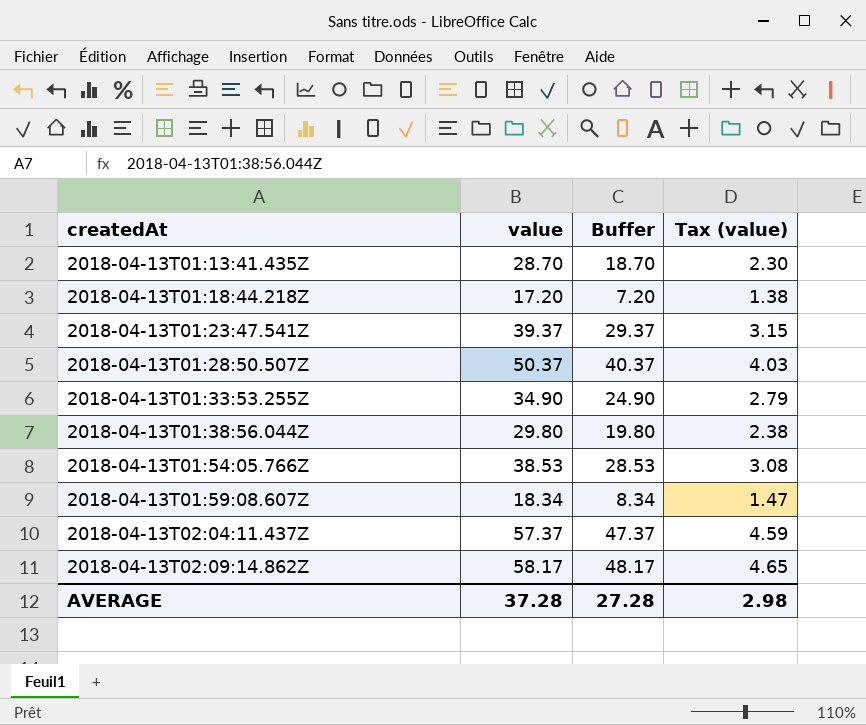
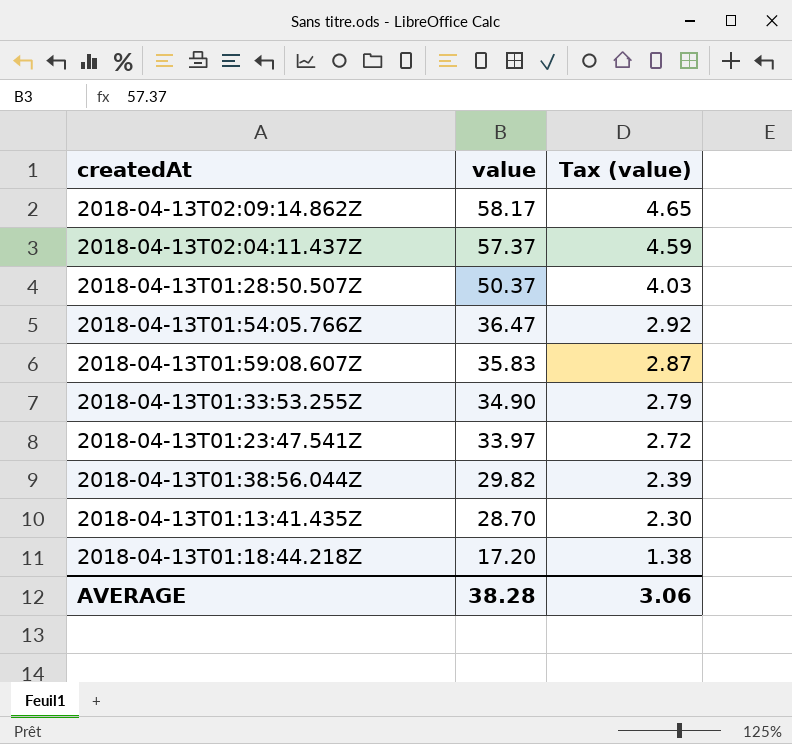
row order: createdAt ascending -> value descending
column Buffer | formula: [value] - 10 -> none
2018-04-13T01:54:05.766Z | value: 38.53 -> 36.47
2018-04-13T01:54:05.766Z | Tax (value): 3.08 -> 2.92
2018-04-13T01:59:08.607Z | value: 18.34 -> 35.83
2018-04-13T01:59:08.607Z | Tax (value): 1.47 -> 2.87
2018-04-13T01:23:47.541Z | value: 39.37 -> 33.97
2018-04-13T01:23:47.541Z | Tax (value): 3.15 -> 2.72
2018-04-13T01:38:56.044Z | value: 29.80 -> 29.82
2018-04-13T01:38:56.044Z | Tax (value): 2.38 -> 2.39
AVERAGE | value: 37.28 -> 38.28
AVERAGE | Tax (value): 2.98 -> 3.06

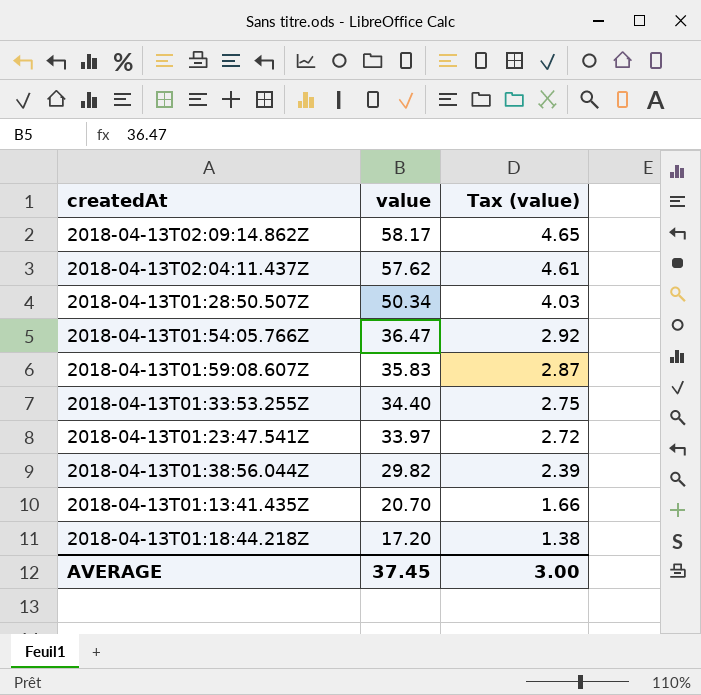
2018-04-13T02:04:11.437Z | value: 57.37 -> 57.62
2018-04-13T02:04:11.437Z | Tax (value): 4.59 -> 4.61
2018-04-13T01:28:50.507Z | value: 50.37 -> 50.34
2018-04-13T01:33:53.255Z | value: 34.90 -> 34.40
2018-04-13T01:33:53.255Z | Tax (value): 2.79 -> 2.75
2018-04-13T01:13:41.435Z | value: 28.70 -> 20.70
2018-04-13T01:13:41.435Z | Tax (value): 2.30 -> 1.66
AVERAGE | value: 38.28 -> 37.45
AVERAGE | Tax (value): 3.06 -> 3.00

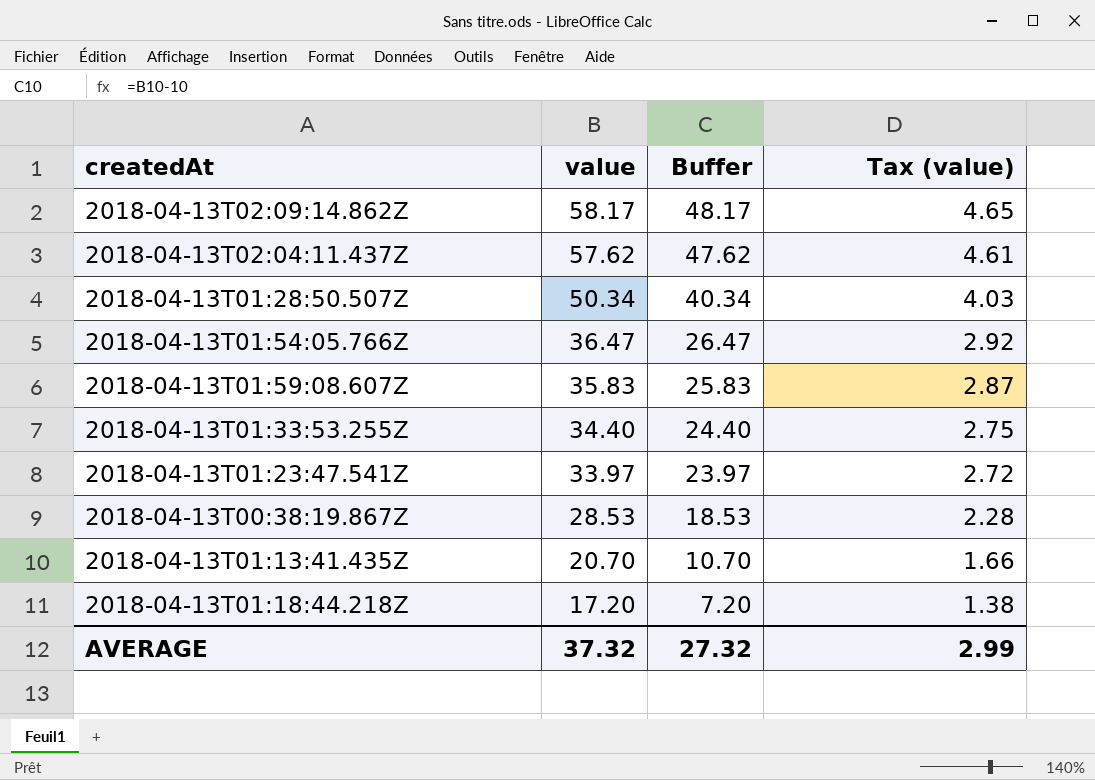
column Buffer | formula: none -> [value] - 10
row 2018-04-13T01:38:56.044Z: 29.82 | 2.39 -> none
row 2018-04-13T00:38:19.867Z: none -> 28.53 | 18.53 | 2.28
AVERAGE | value: 37.45 -> 37.32
AVERAGE | Tax (value): 3.00 -> 2.99

